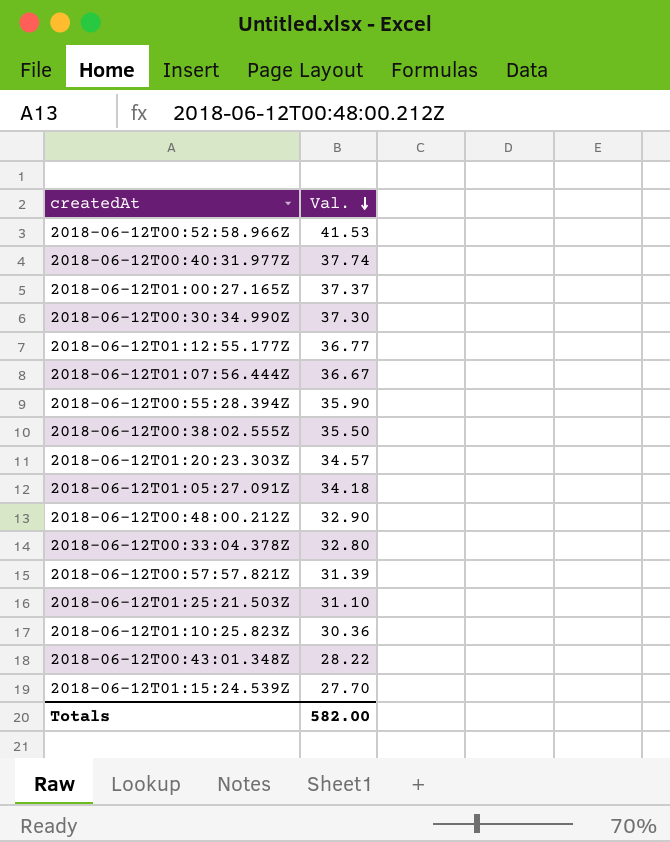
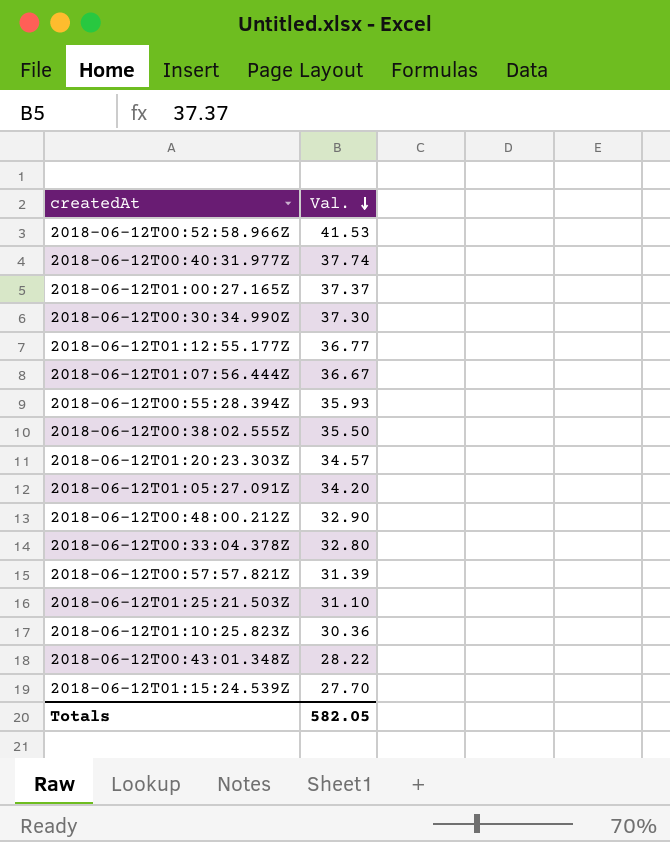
2018-06-12T00:55:28.394Z | Val.: 35.90 -> 35.93
2018-06-12T01:05:27.091Z | Val.: 34.18 -> 34.20
Totals | Val.: 582.00 -> 582.05

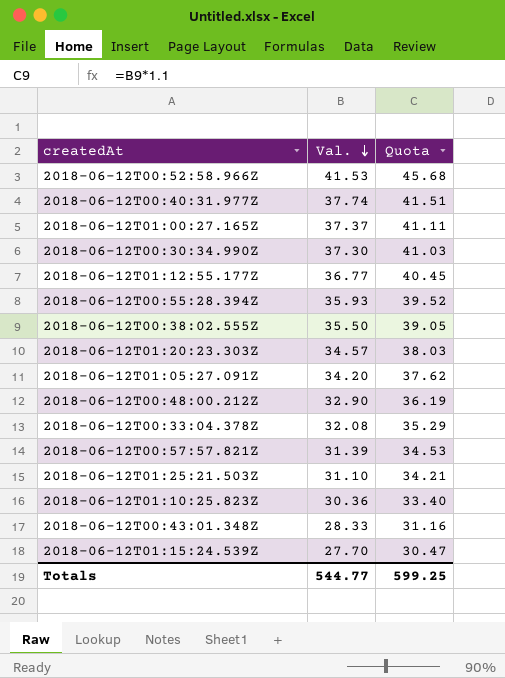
column Quota | formula: none -> [Val.] * 1.1
row 2018-06-12T01:07:56.444Z: 36.67 -> none
2018-06-12T00:33:04.378Z | Val.: 32.80 -> 32.08
2018-06-12T00:43:01.348Z | Val.: 28.22 -> 28.33
Totals | Val.: 582.05 -> 544.77

